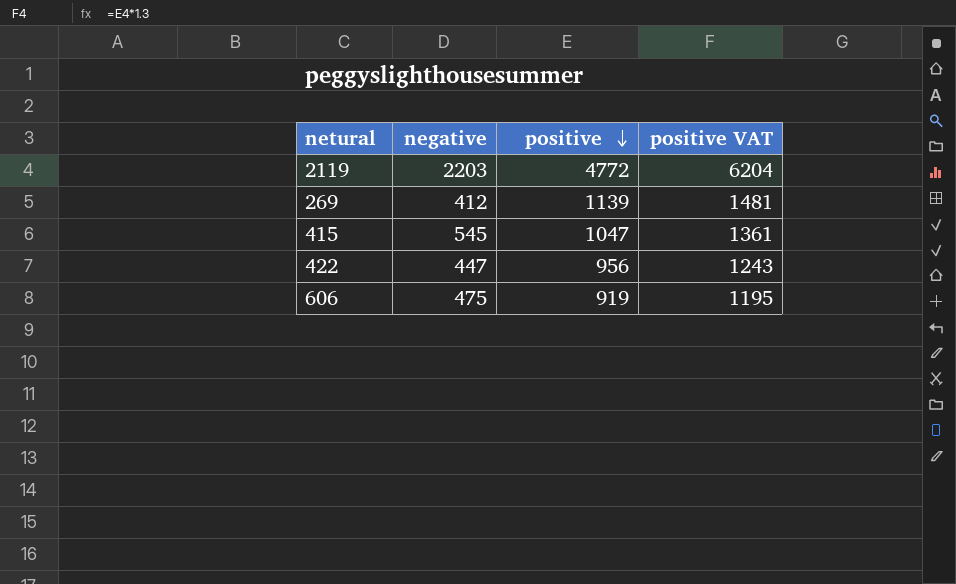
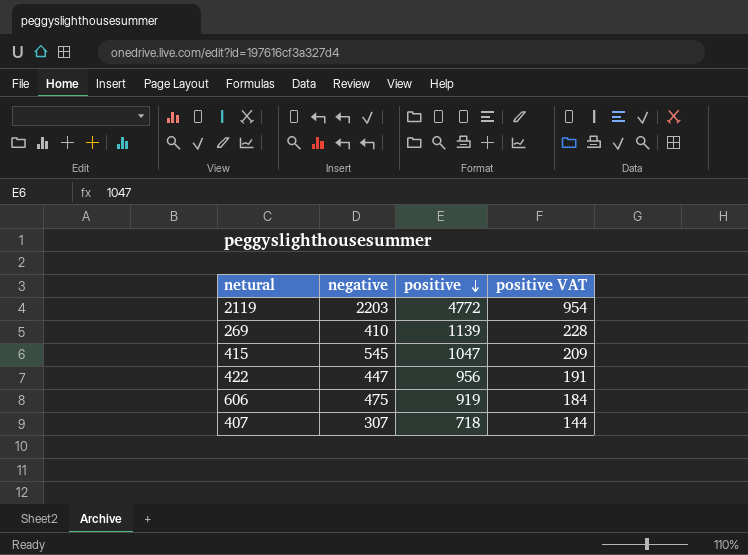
column positive VAT | formula: [positive] * 1.3 -> [positive] * 0.2
269 | negative: 412 -> 410
row 407: none -> 307 | 718 | 144

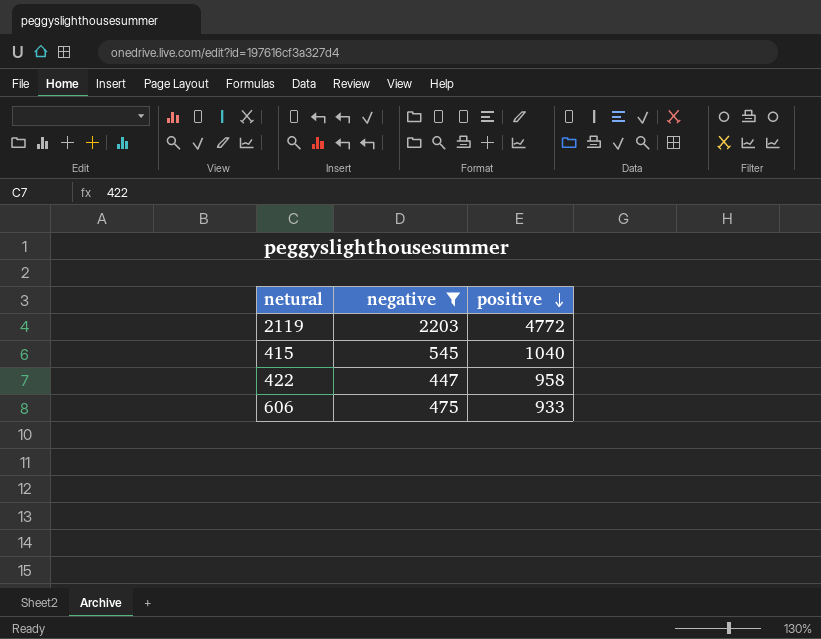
filter: none -> negative >= 447
column positive VAT | formula: [positive] * 0.2 -> none
415 | positive: 1047 -> 1040
422 | positive: 956 -> 958
606 | positive: 919 -> 933

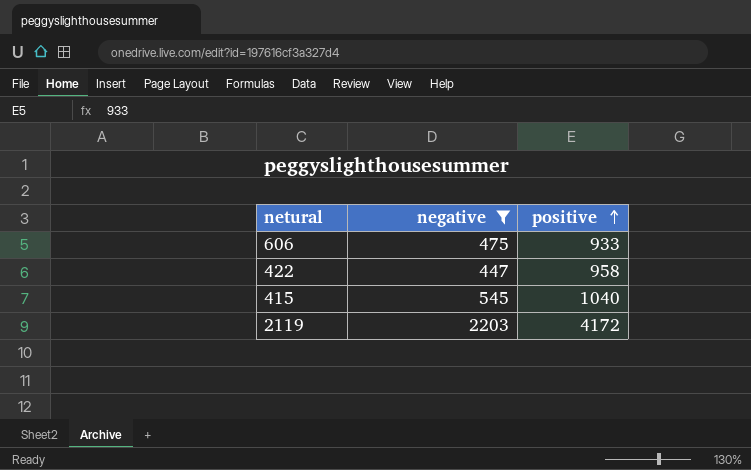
row order: positive descending -> positive ascending
2119 | positive: 4772 -> 4172

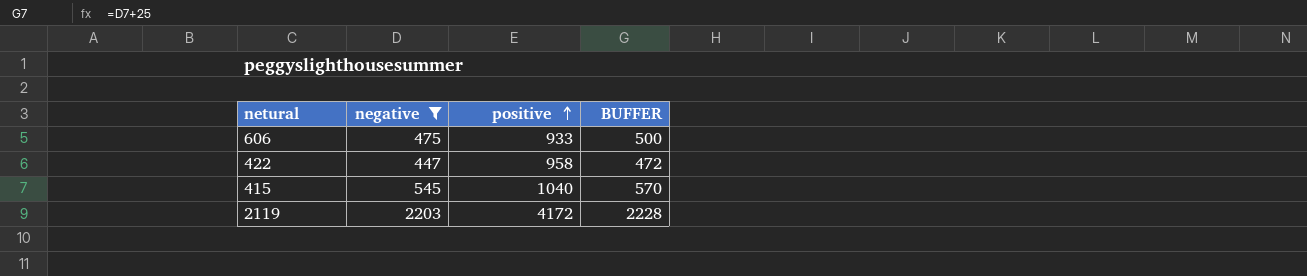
column BUFFER | formula: none -> [negative] + 25

